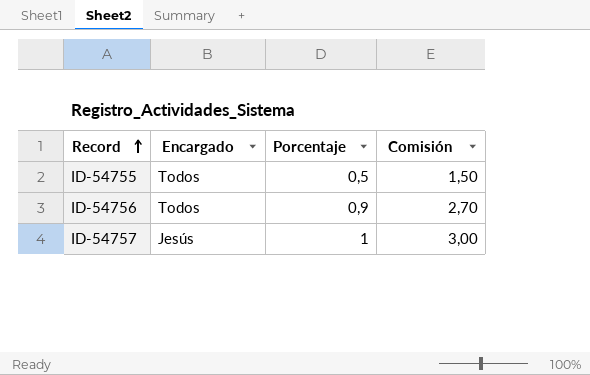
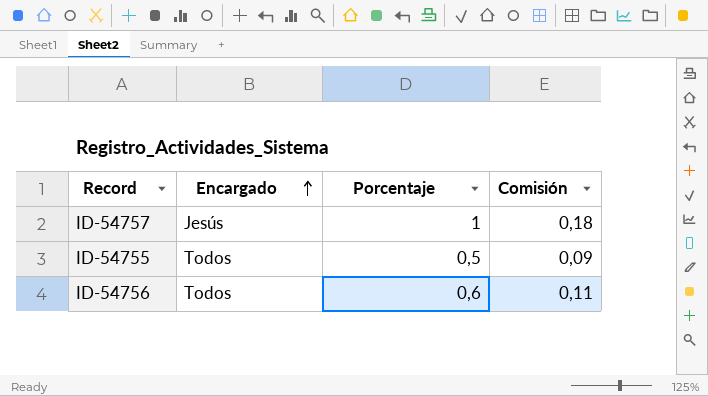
row order: Record ascending -> Encargado ascending
column Comisión | formula: [Porcentaje] * 3 -> [Porcentaje] * 0,18
ID-54756 | Porcentaje: 0,9 -> 0,6

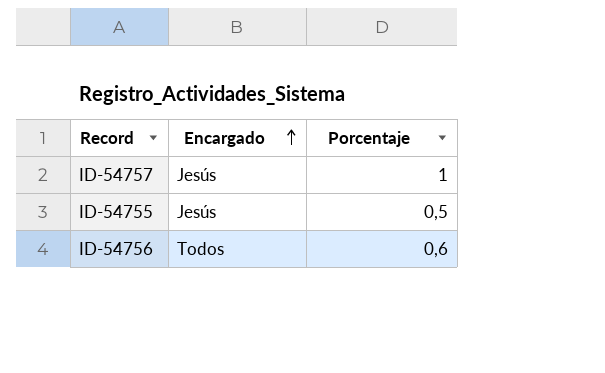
column Comisión | formula: [Porcentaje] * 0,18 -> none
ID-54755 | Encargado: Todos -> Jesús

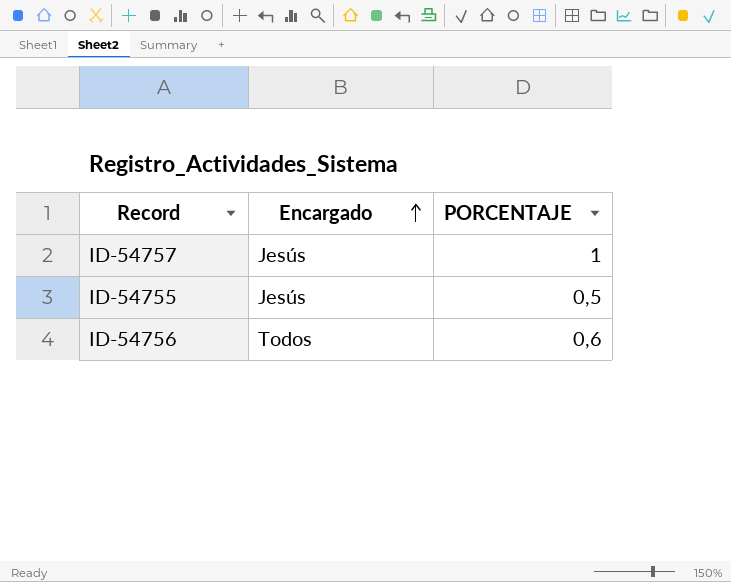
column name: Porcentaje -> PORCENTAJE

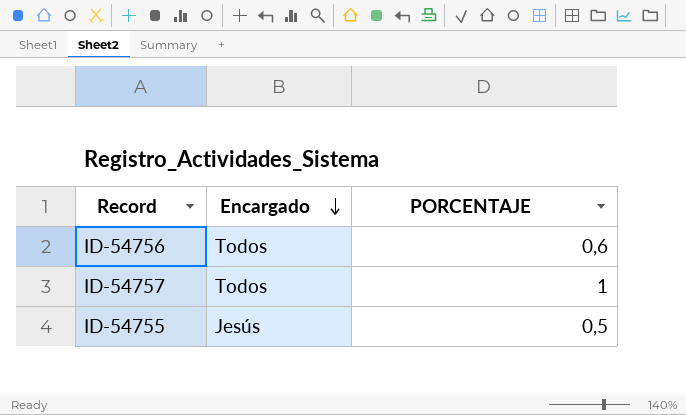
row order: Encargado ascending -> Encargado descending
ID-54757 | Encargado: Jesús -> Todos

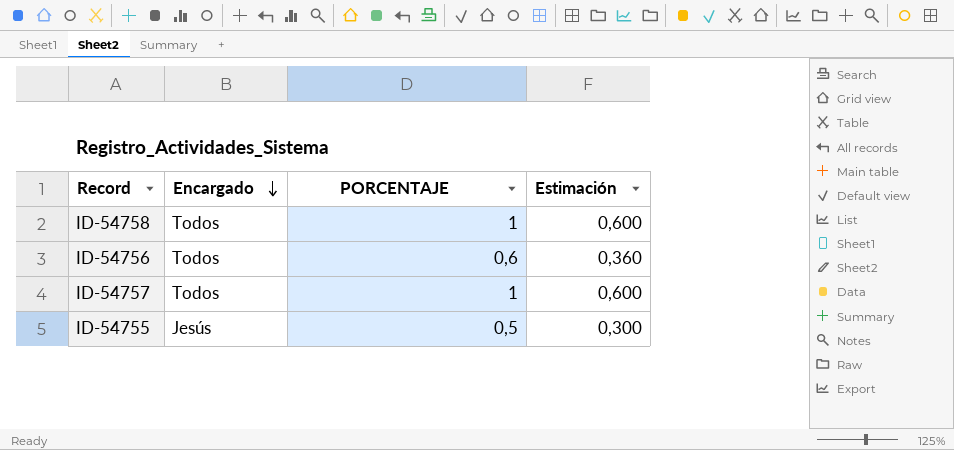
column Estimación | formula: none -> [PORCENTAJE] * 0,6
row ID-54758: none -> Todos | 1 | 0,600

